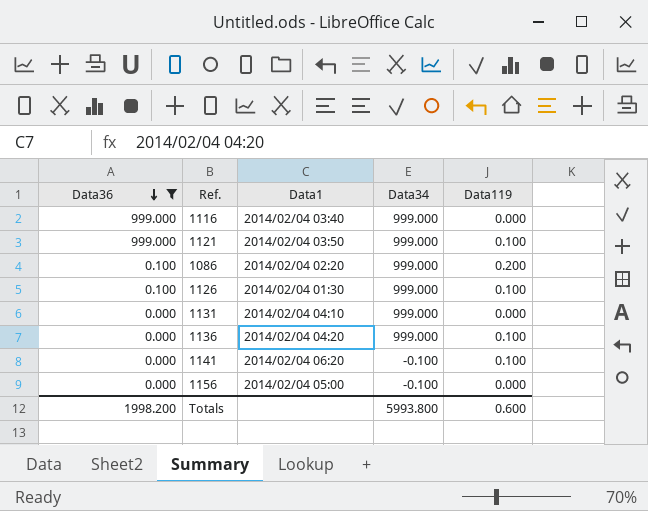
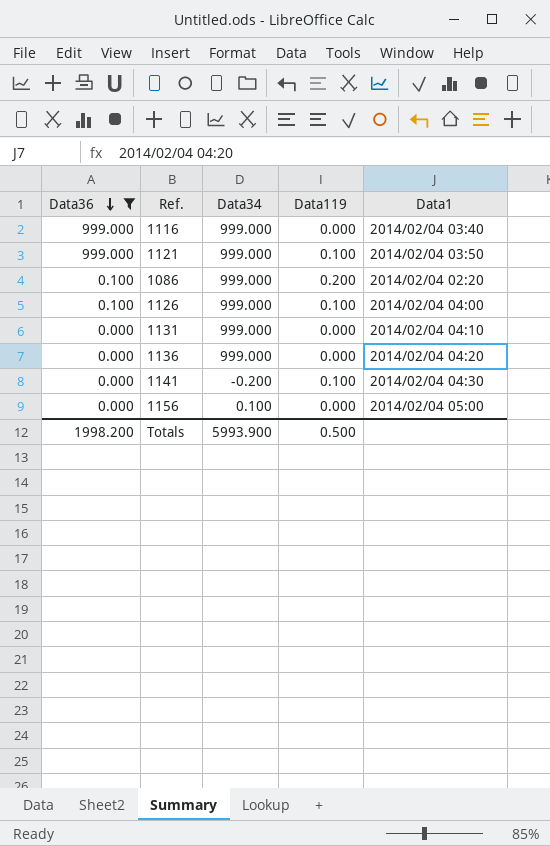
column Data1 | position: 3 -> 5
1126 | Data1: 2014/02/04 01:30 -> 2014/02/04 04:00
1136 | Data119: 0.100 -> 0.000
1141 | Data34: -0.100 -> -0.200
1141 | Data1: 2014/02/04 06:20 -> 2014/02/04 04:30
1156 | Data34: -0.100 -> 0.100
Totals | Data34: 5993.800 -> 5993.900
Totals | Data119: 0.600 -> 0.500

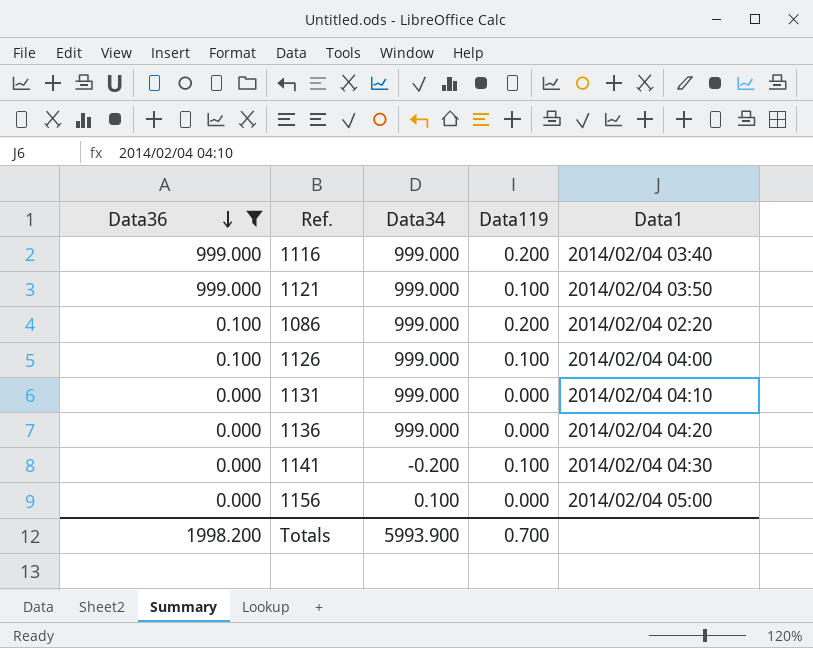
1116 | Data119: 0.000 -> 0.200
Totals | Data119: 0.500 -> 0.700

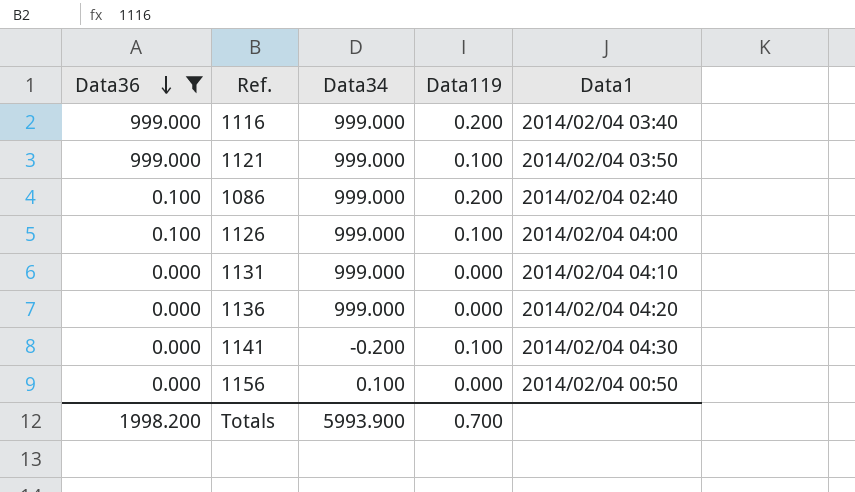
1086 | Data1: 2014/02/04 02:20 -> 2014/02/04 02:40
1156 | Data1: 2014/02/04 05:00 -> 2014/02/04 00:50

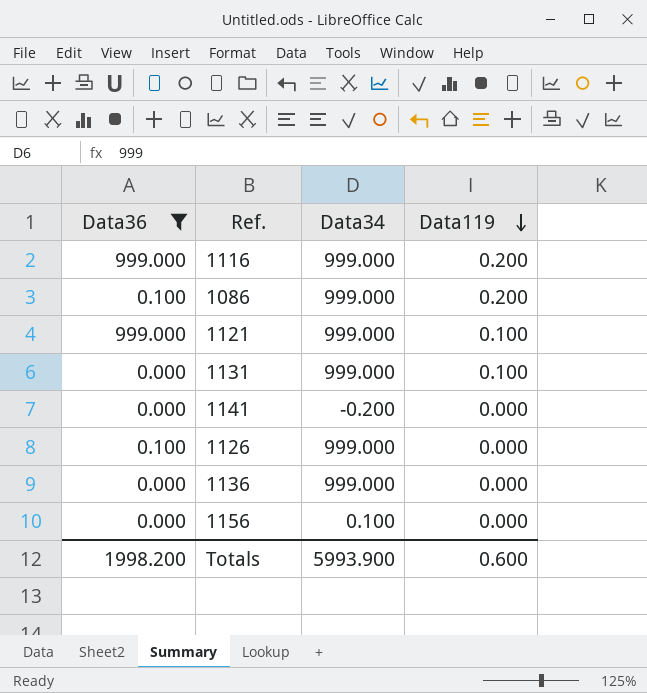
row order: Data36 descending -> Data119 descending
column Data1 | position: 5 -> none
1131 | Data119: 0.000 -> 0.100
1141 | Data119: 0.100 -> 0.000
1126 | Data119: 0.100 -> 0.000
Totals | Data119: 0.700 -> 0.600

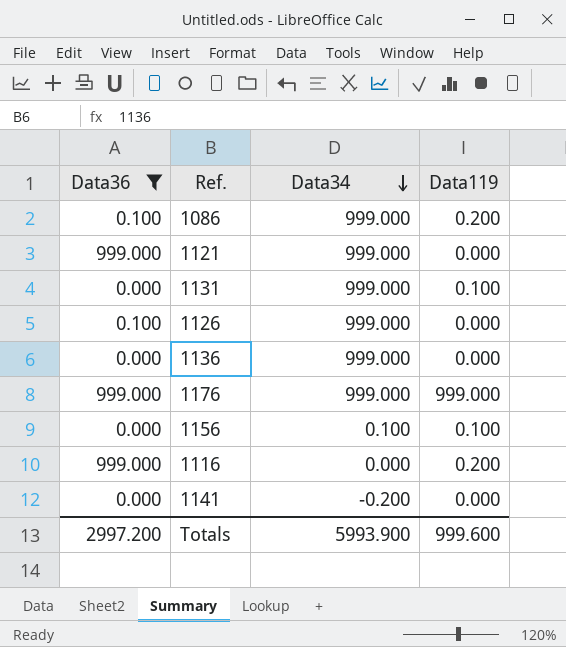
row order: Data119 descending -> Data34 descending
1121 | Data119: 0.100 -> 0.000
row 1176: none -> 999.000 | 999.000 | 999.000
1156 | Data119: 0.000 -> 0.100
1116 | Data34: 999.000 -> 0.000
Totals | Data36: 1998.200 -> 2997.200
Totals | Data119: 0.600 -> 999.600

